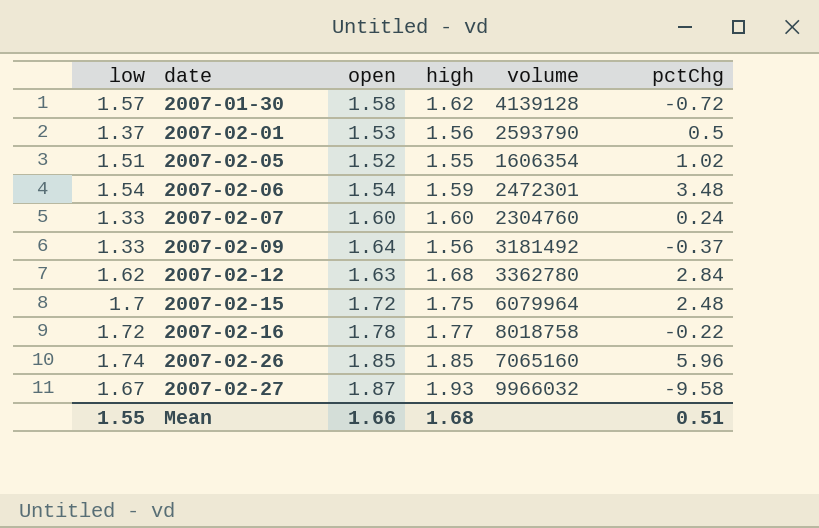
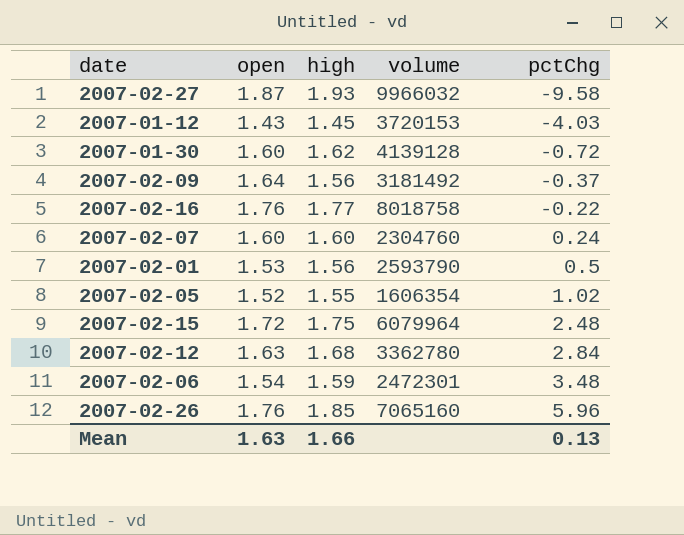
row order: date ascending -> pctChg ascending
column low | position: 1 -> none
row 2007-01-12: none -> 1.43 | 1.45 | 3720153 | -4.03
2007-01-30 | open: 1.58 -> 1.60
2007-02-16 | open: 1.78 -> 1.76
2007-02-26 | open: 1.85 -> 1.76
Mean | open: 1.66 -> 1.63
Mean | high: 1.68 -> 1.66
Mean | pctChg: 0.51 -> 0.13

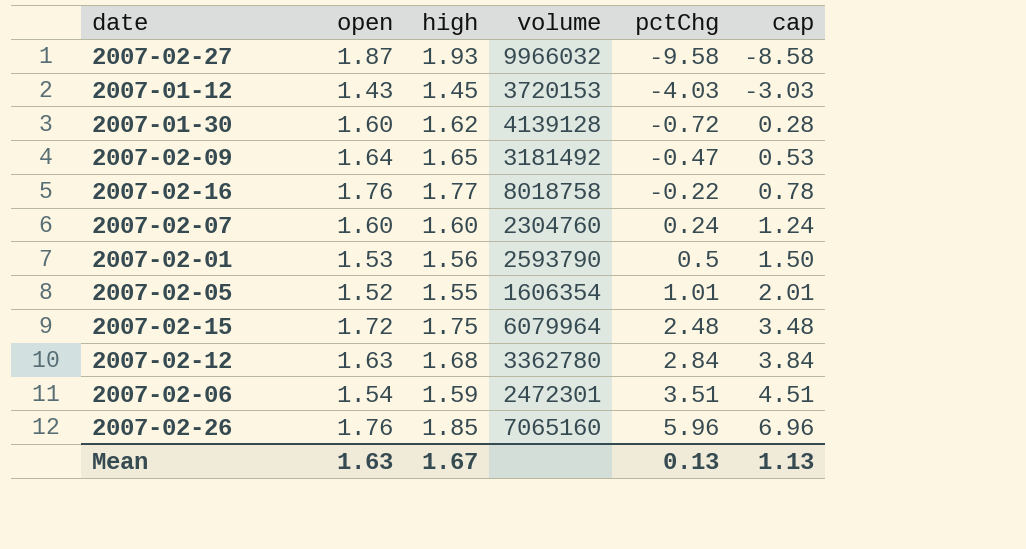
column cap | formula: none -> [pctChg] + 1
2007-02-09 | high: 1.56 -> 1.65
2007-02-09 | pctChg: -0.37 -> -0.47
2007-02-05 | pctChg: 1.02 -> 1.01
2007-02-06 | pctChg: 3.48 -> 3.51
Mean | high: 1.66 -> 1.67

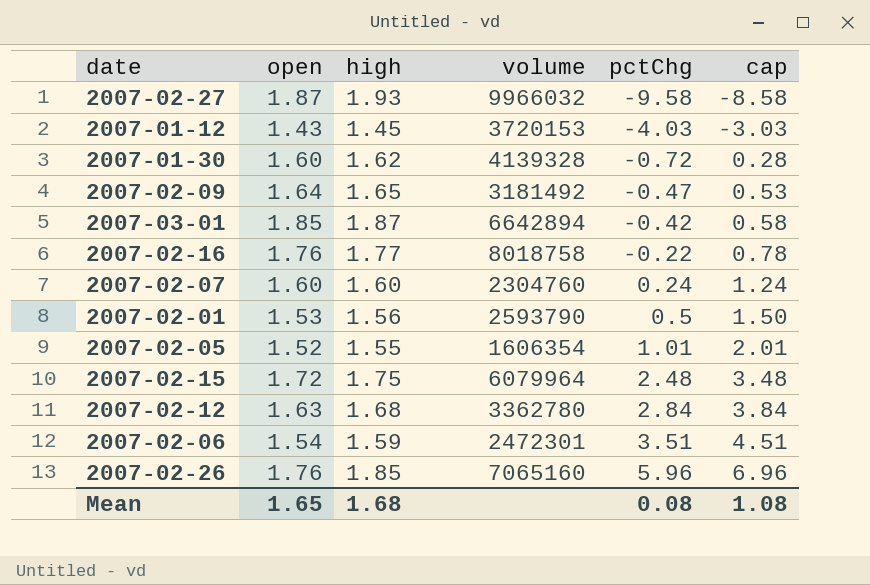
2007-01-30 | volume: 4139128 -> 4139328
row 2007-03-01: none -> 1.85 | 1.87 | 6642894 | -0.42 | 0.58
Mean | open: 1.63 -> 1.65
Mean | high: 1.67 -> 1.68
Mean | pctChg: 0.13 -> 0.08
Mean | cap: 1.13 -> 1.08

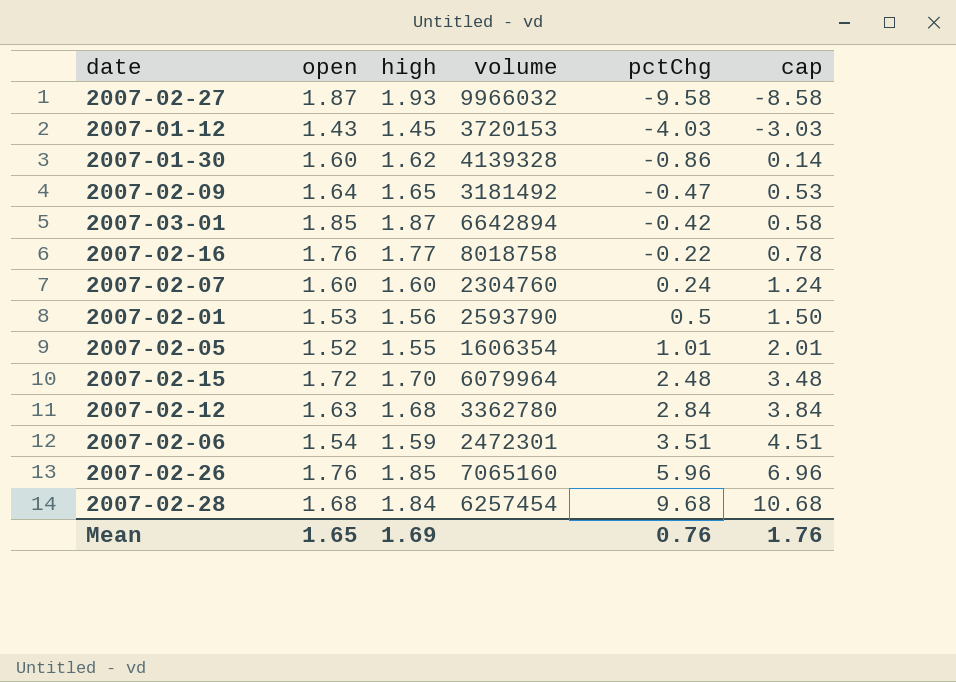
2007-01-30 | pctChg: -0.72 -> -0.86
2007-01-30 | cap: 0.28 -> 0.14
2007-02-15 | high: 1.75 -> 1.70
row 2007-02-28: none -> 1.68 | 1.84 | 6257454 | 9.68 | 10.68
Mean | high: 1.68 -> 1.69
Mean | pctChg: 0.08 -> 0.76
Mean | cap: 1.08 -> 1.76

